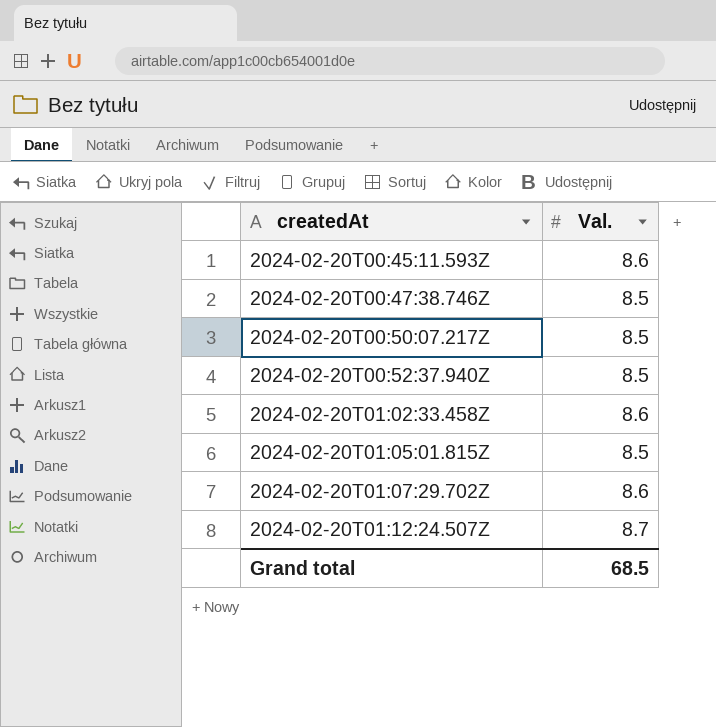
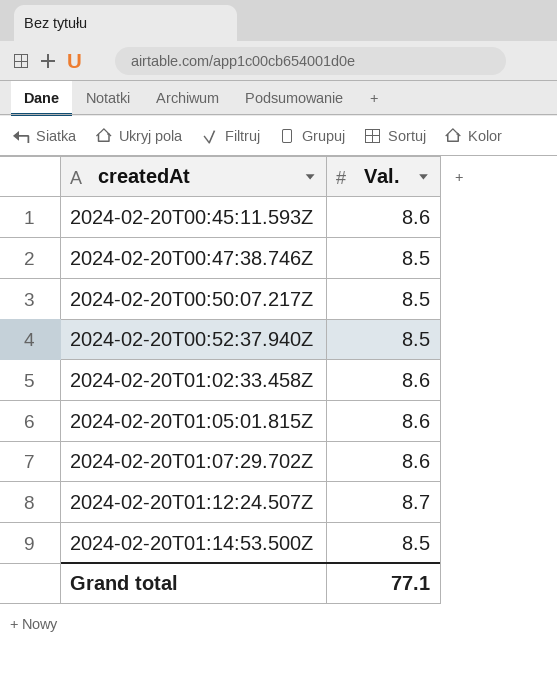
2024-02-20T01:05:01.815Z | Val.: 8.5 -> 8.6
row 2024-02-20T01:14:53.500Z: none -> 8.5
Grand total | Val.: 68.5 -> 77.1

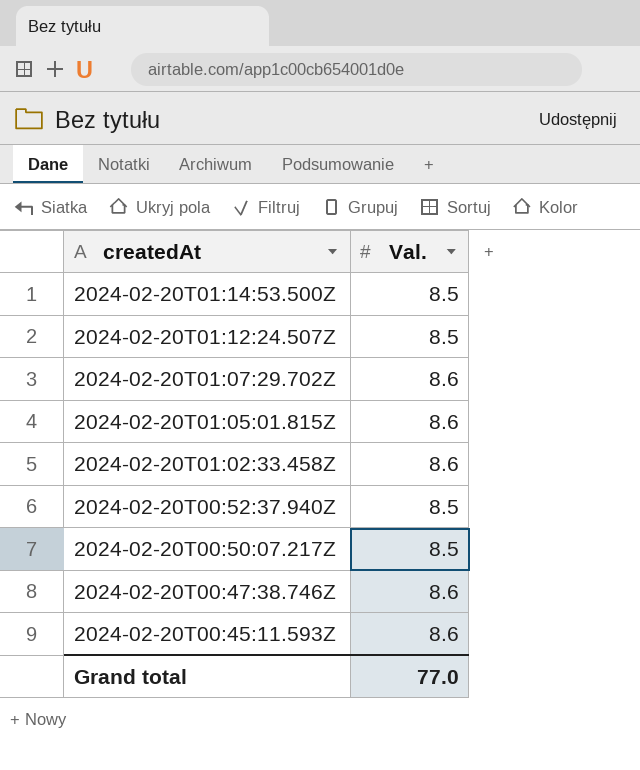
row order: createdAt ascending -> createdAt descending
2024-02-20T01:12:24.507Z | Val.: 8.7 -> 8.5
2024-02-20T00:47:38.746Z | Val.: 8.5 -> 8.6
Grand total | Val.: 77.1 -> 77.0

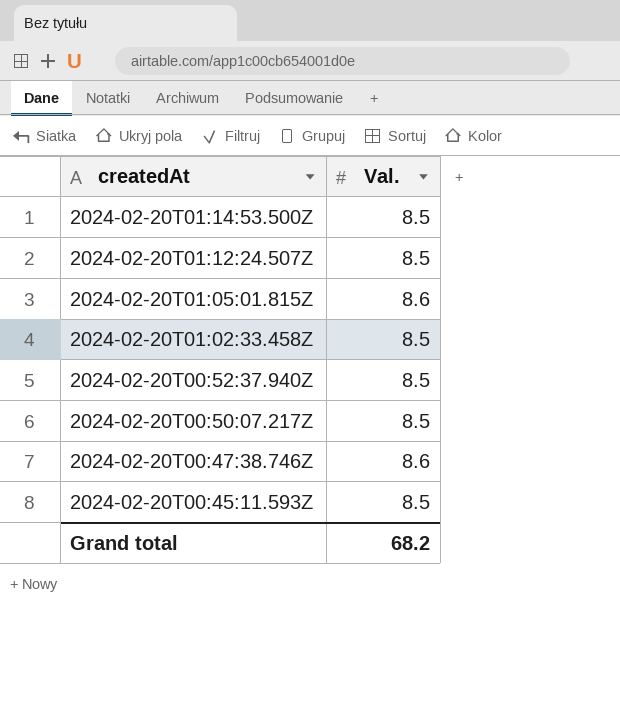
row 2024-02-20T01:07:29.702Z: 8.6 -> none
2024-02-20T01:02:33.458Z | Val.: 8.6 -> 8.5
2024-02-20T00:45:11.593Z | Val.: 8.6 -> 8.5
Grand total | Val.: 77.0 -> 68.2

